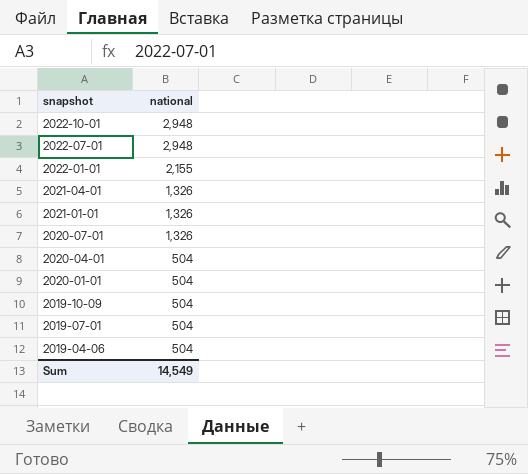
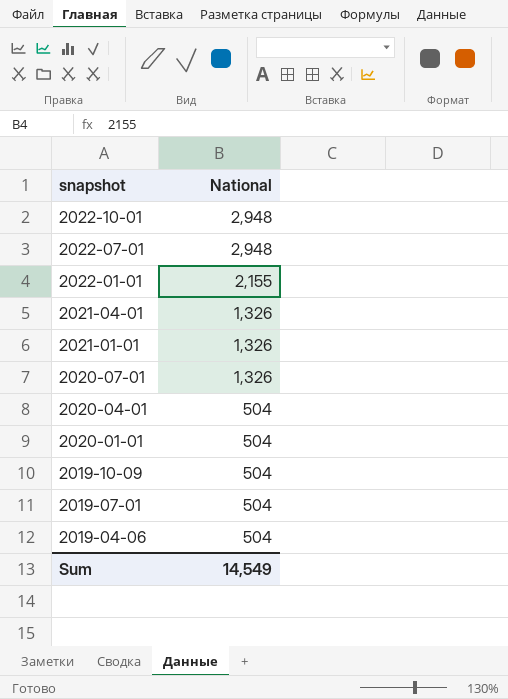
column name: national -> National

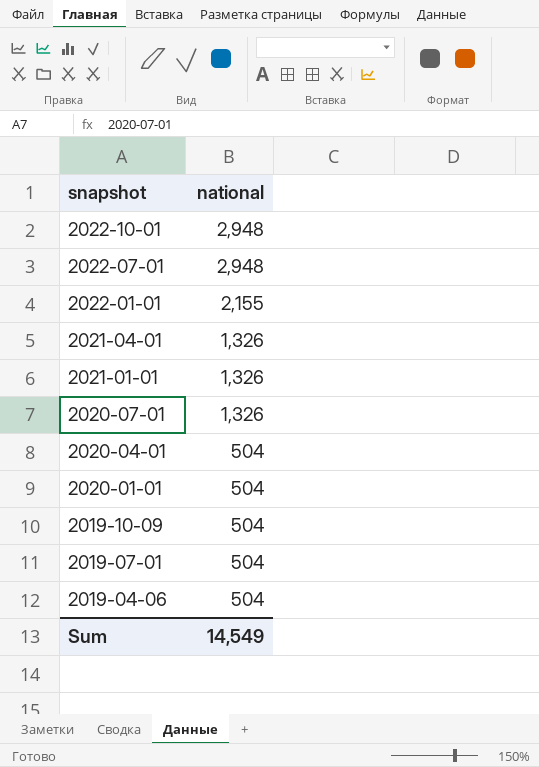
column name: National -> national

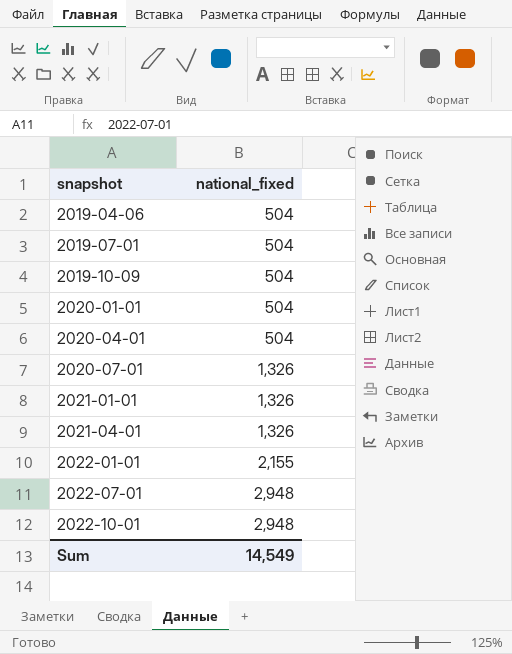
row order: snapshot descending -> snapshot ascending
column name: national -> national_fixed

